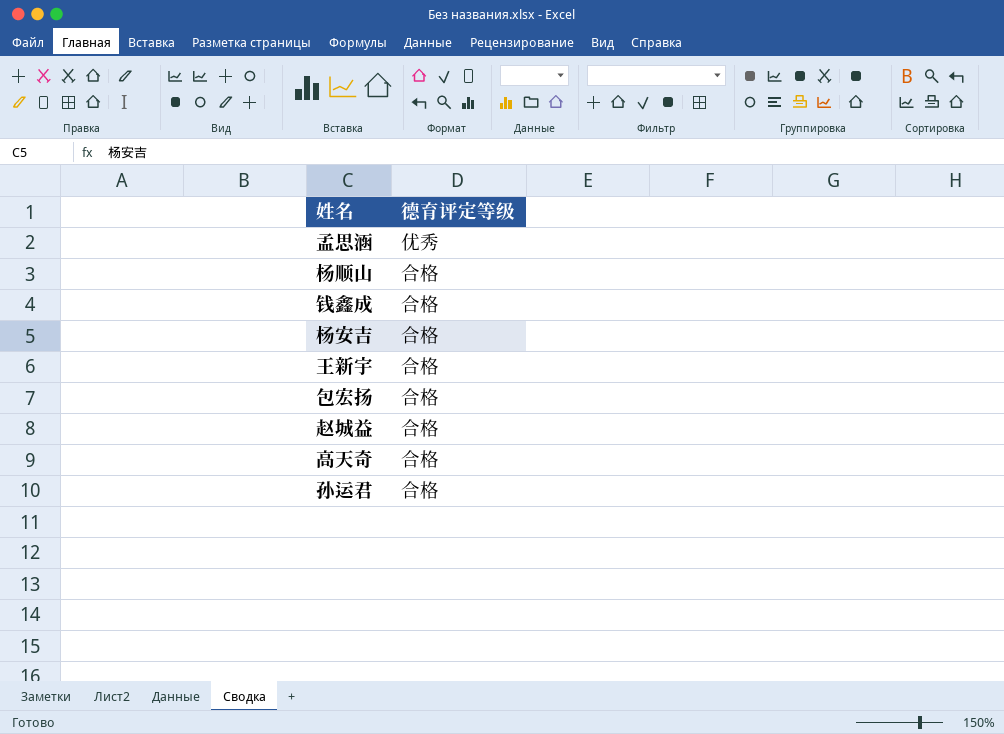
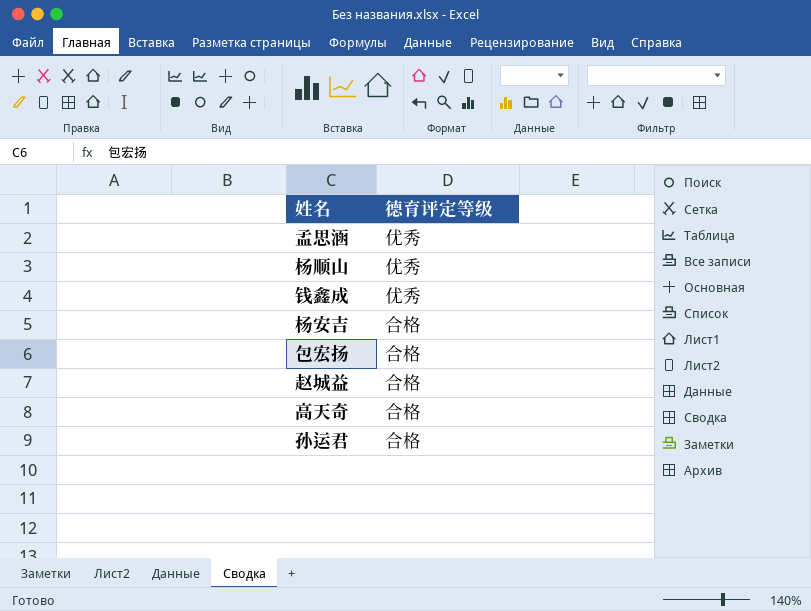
row 王新宇: 合格 -> none
杨顺山 | 德育评定等级: 合格 -> 优秀
钱鑫成 | 德育评定等级: 合格 -> 优秀

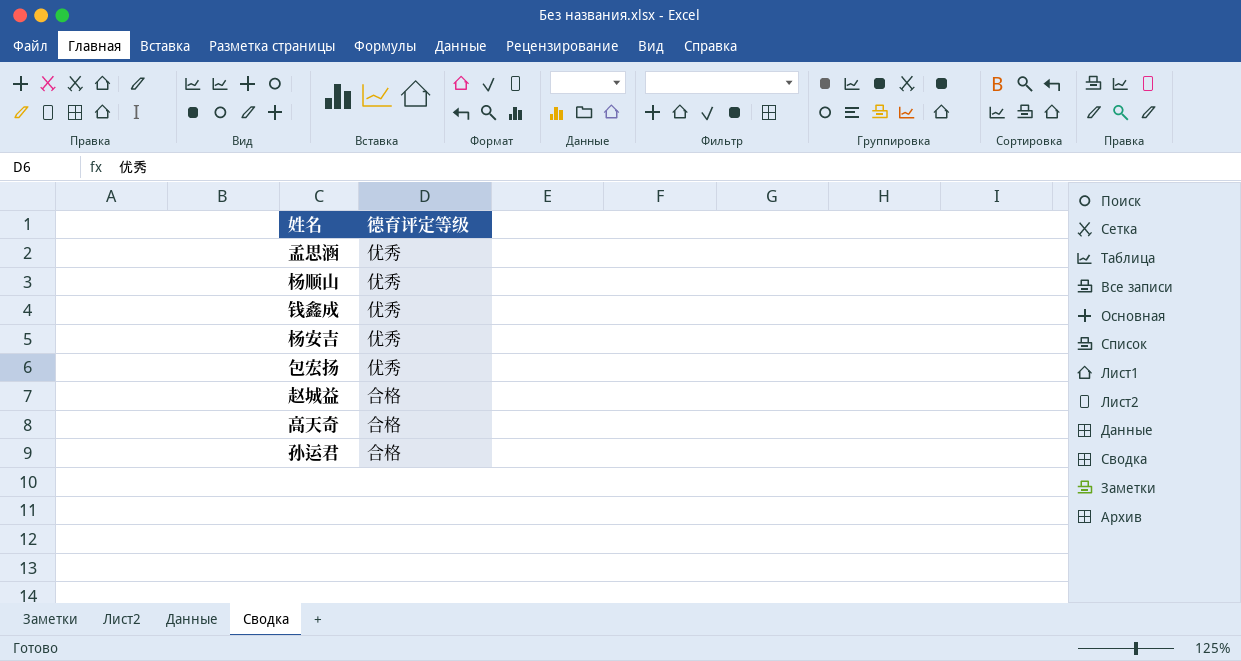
杨安吉 | 德育评定等级: 合格 -> 优秀
包宏扬 | 德育评定等级: 合格 -> 优秀

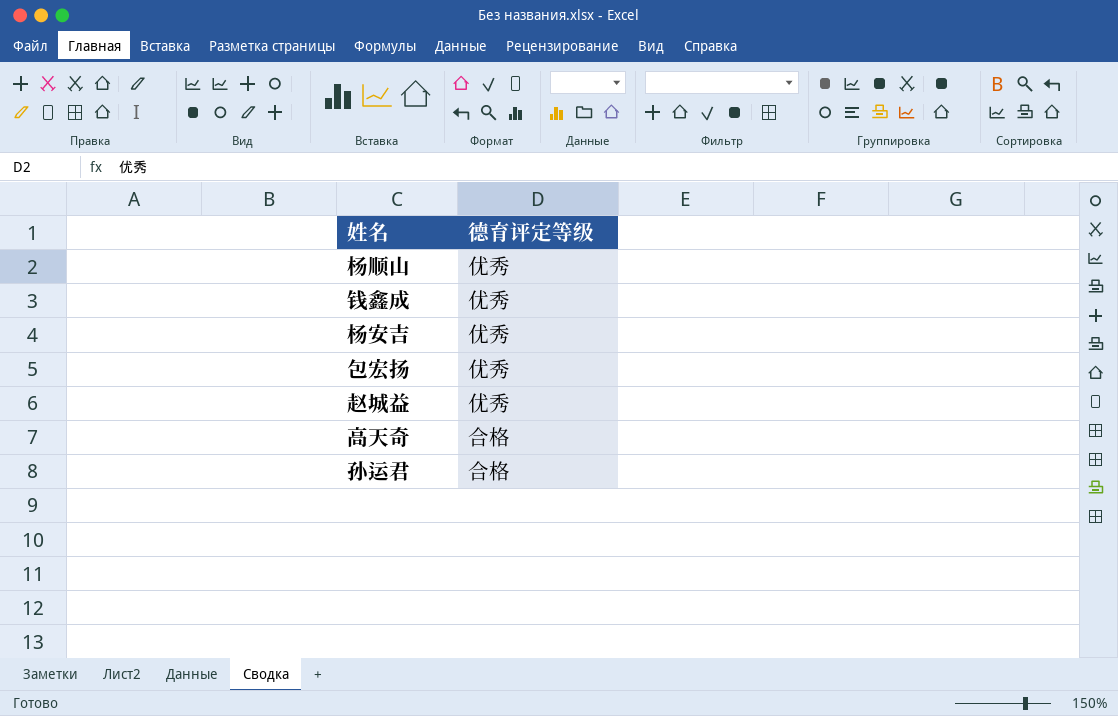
row 孟思涵: 优秀 -> none
赵城益 | 德育评定等级: 合格 -> 优秀

